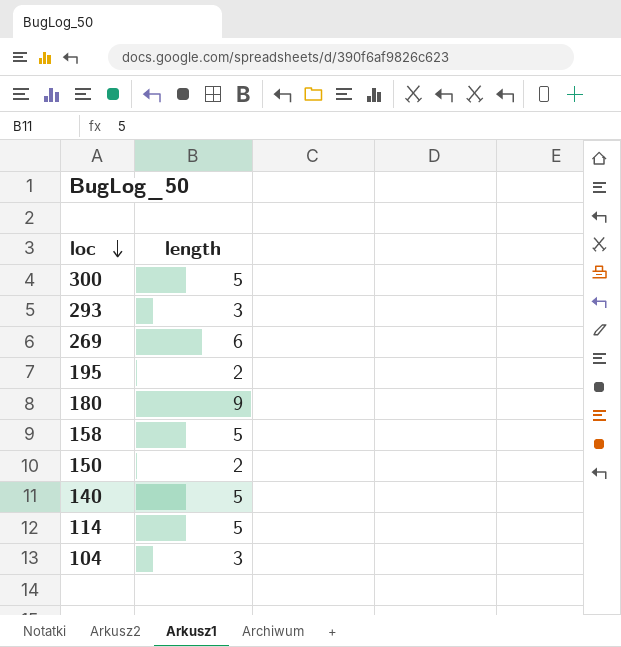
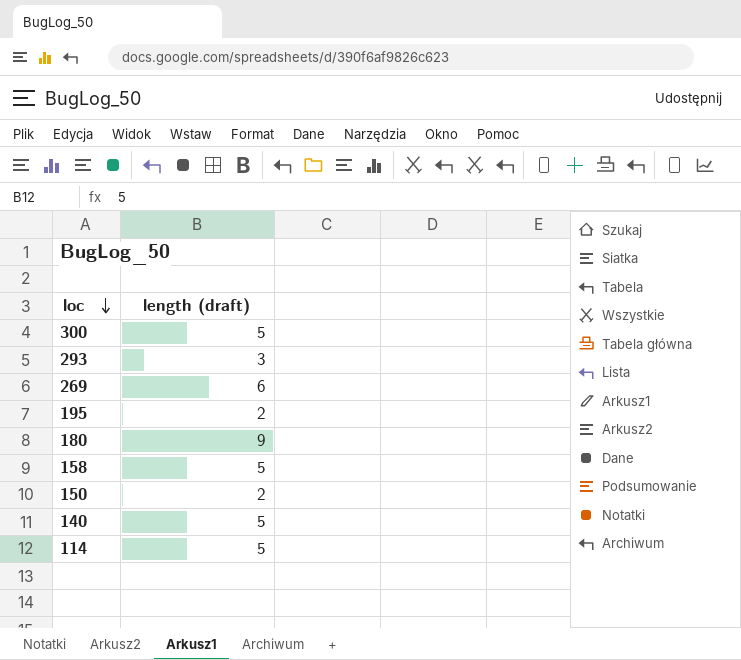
column name: length -> length (draft)
row 104: 3 -> none

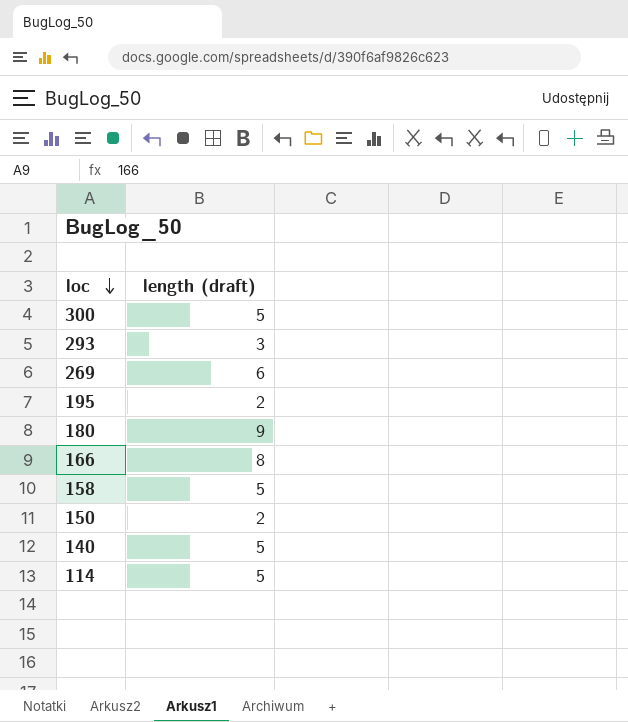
row 166: none -> 8

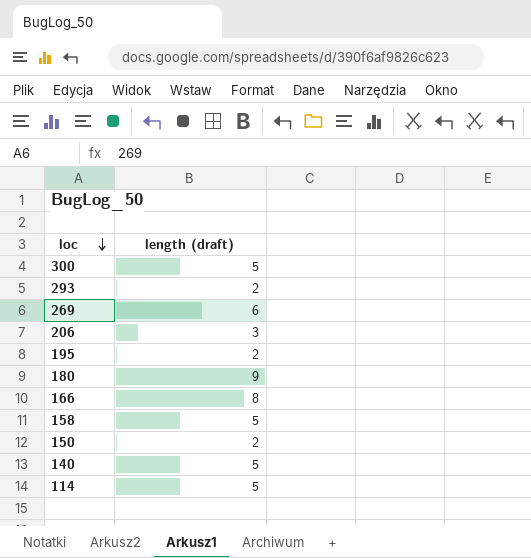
293 | length (draft): 3 -> 2
row 206: none -> 3

